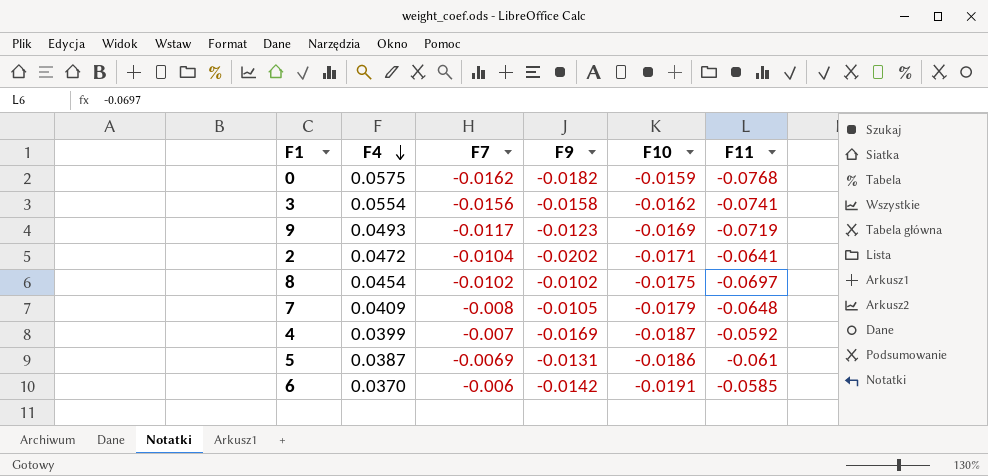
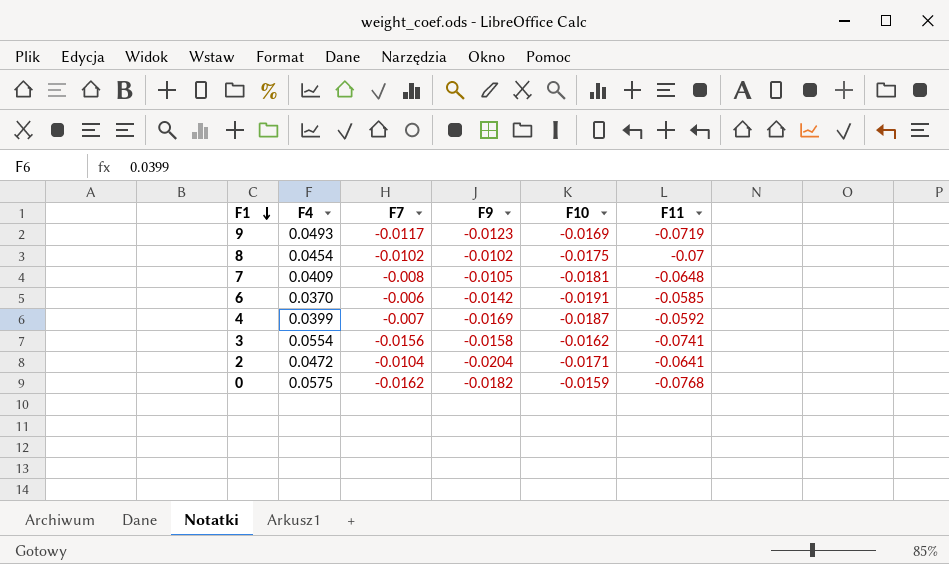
row order: F4 descending -> F1 descending
row 5: 0.0387 | -0.0069 | -0.0131 | -0.0186 | -0.061 -> none
8 | F11: -0.0697 -> -0.07
7 | F10: -0.0179 -> -0.0181
2 | F9: -0.0202 -> -0.0204

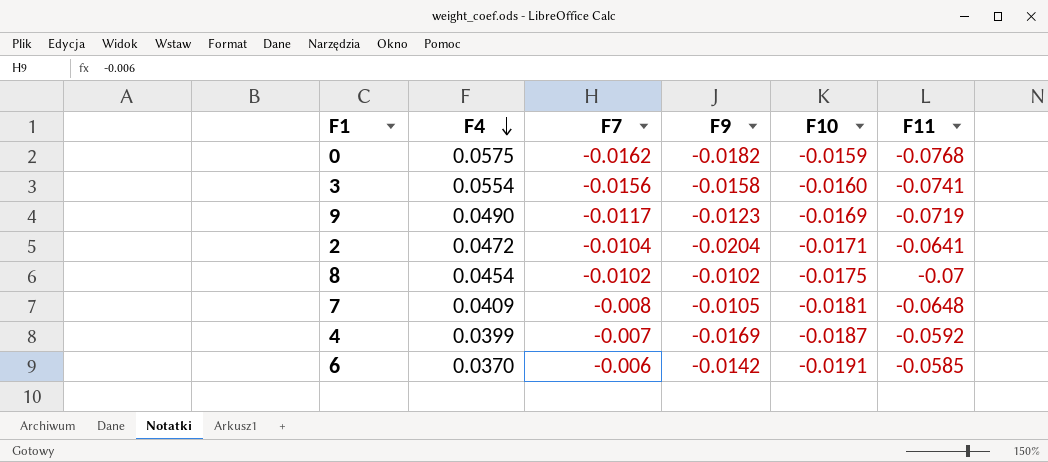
row order: F1 descending -> F4 descending
3 | F10: -0.0162 -> -0.0160
9 | F4: 0.0493 -> 0.0490

